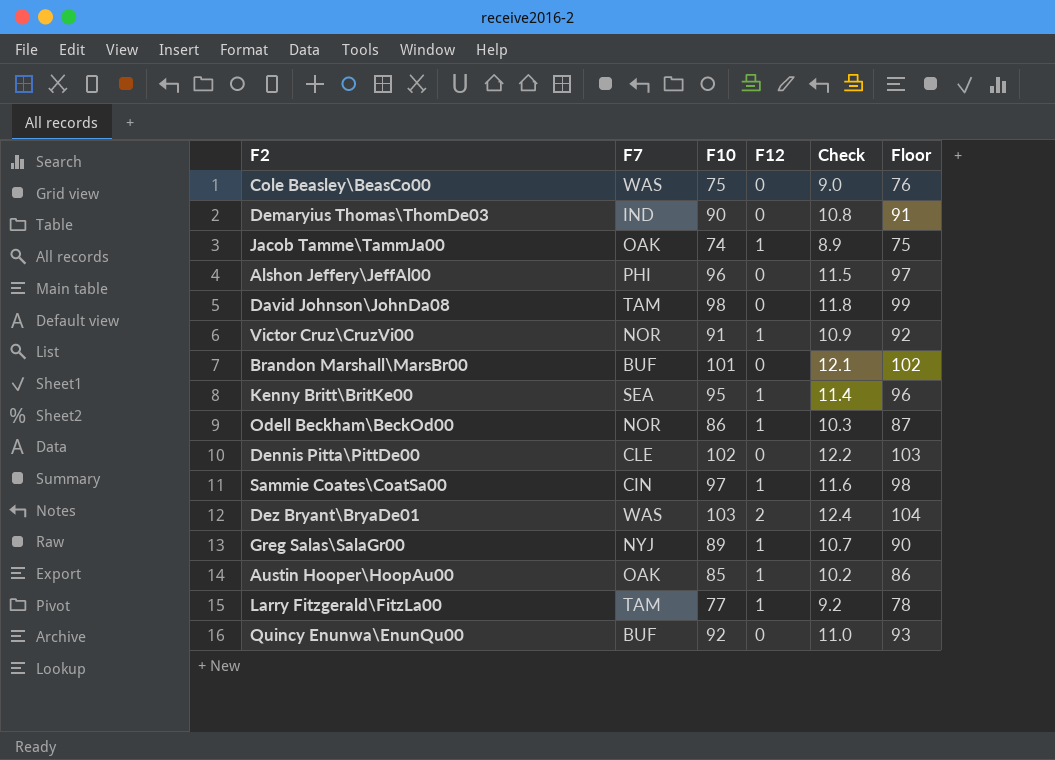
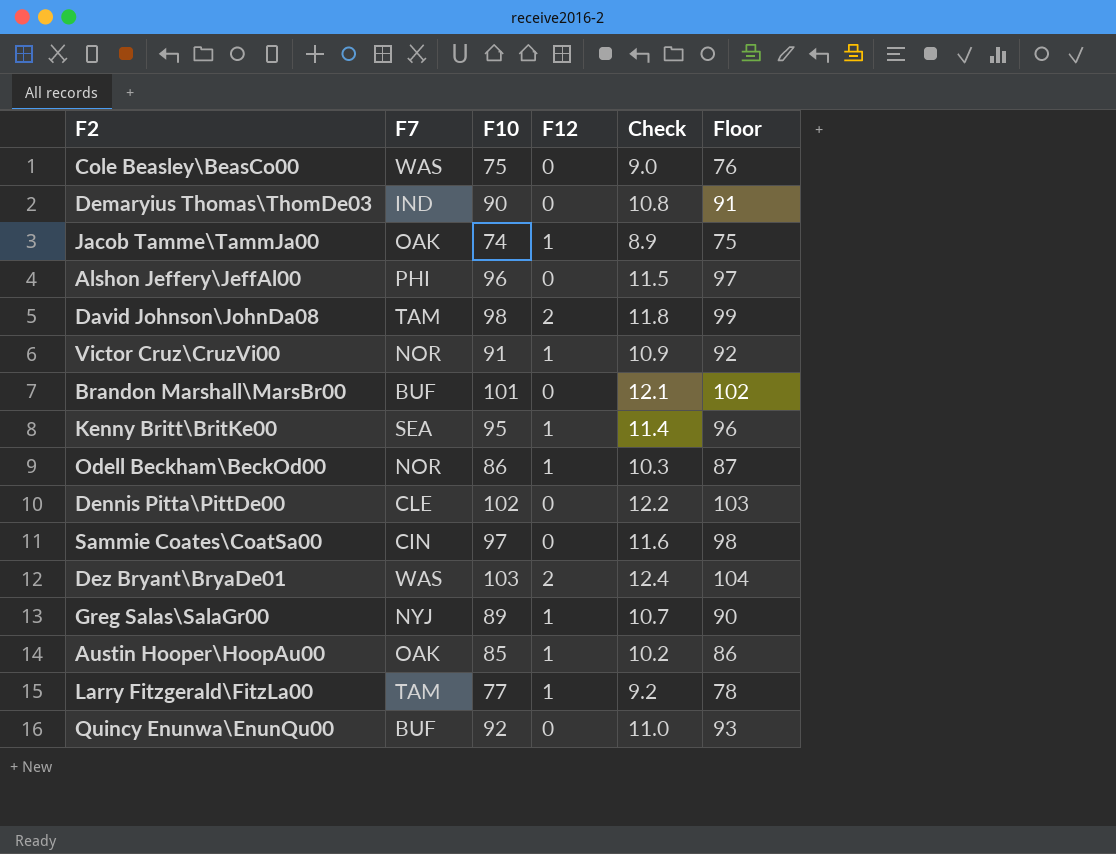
David Johnson\JohnDa08 | F12: 0 -> 2
Sammie Coates\CoatSa00 | F12: 1 -> 0

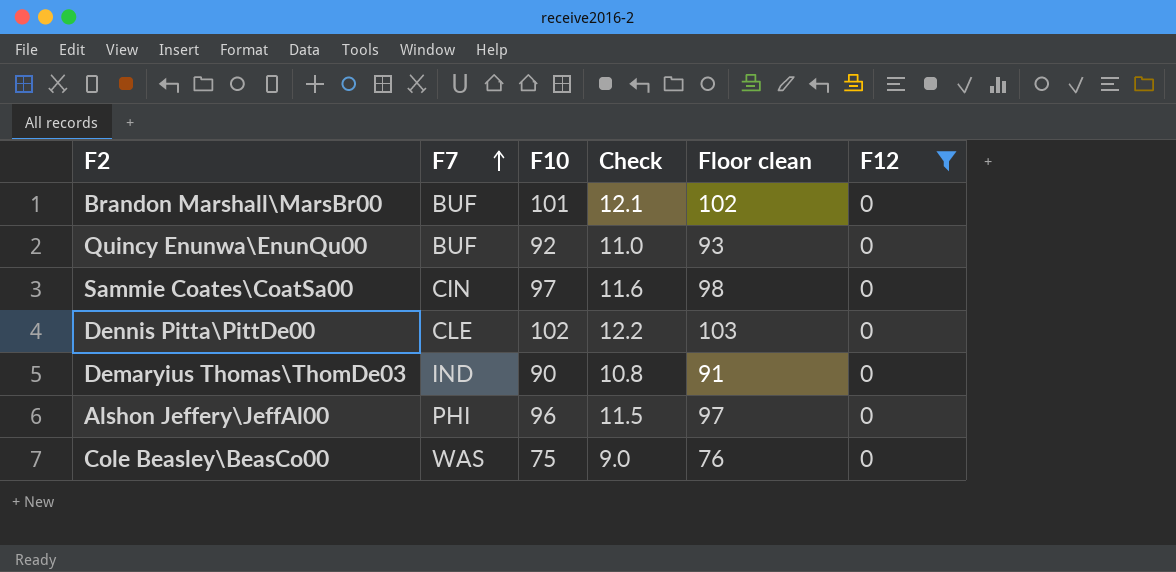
filter: none -> F12 = 0
row order: none -> F7 ascending
column name: Floor -> Floor clean
column F12 | position: 4 -> 6

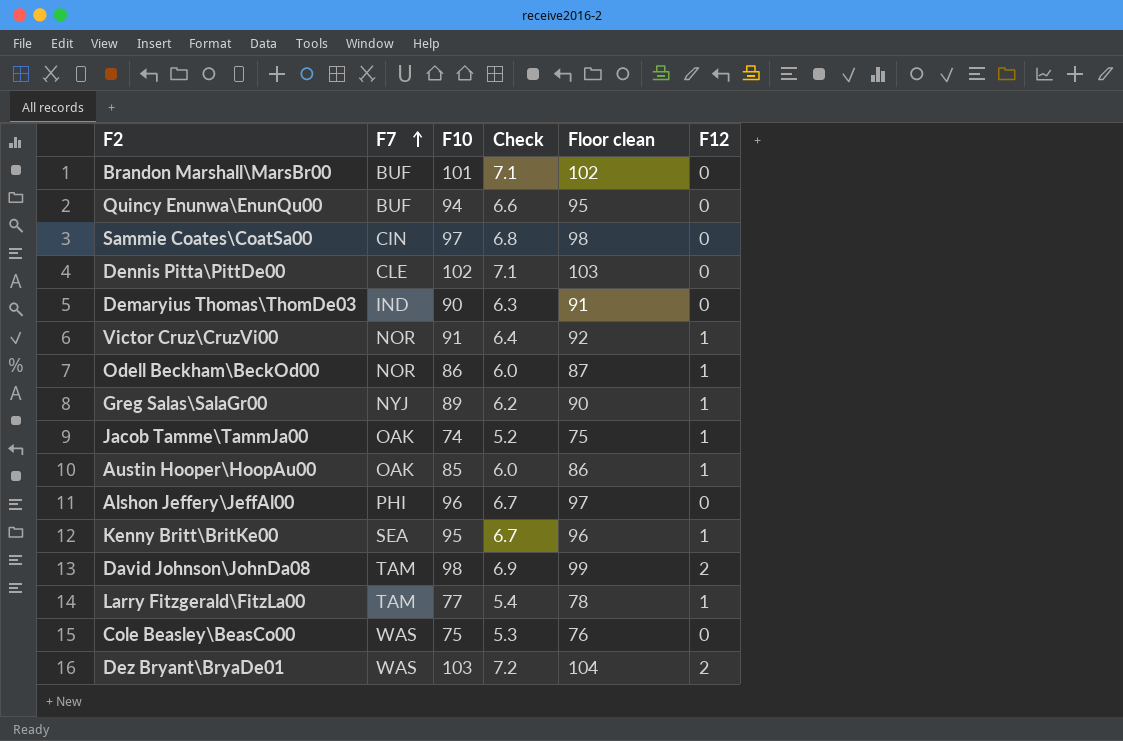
filter: F12 = 0 -> none
column Check | formula: [F10] * 0.12 -> [F10] * 0.07
Quincy Enunwa\EnunQu00 | F10: 92 -> 94
Quincy Enunwa\EnunQu00 | Floor clean: 93 -> 95

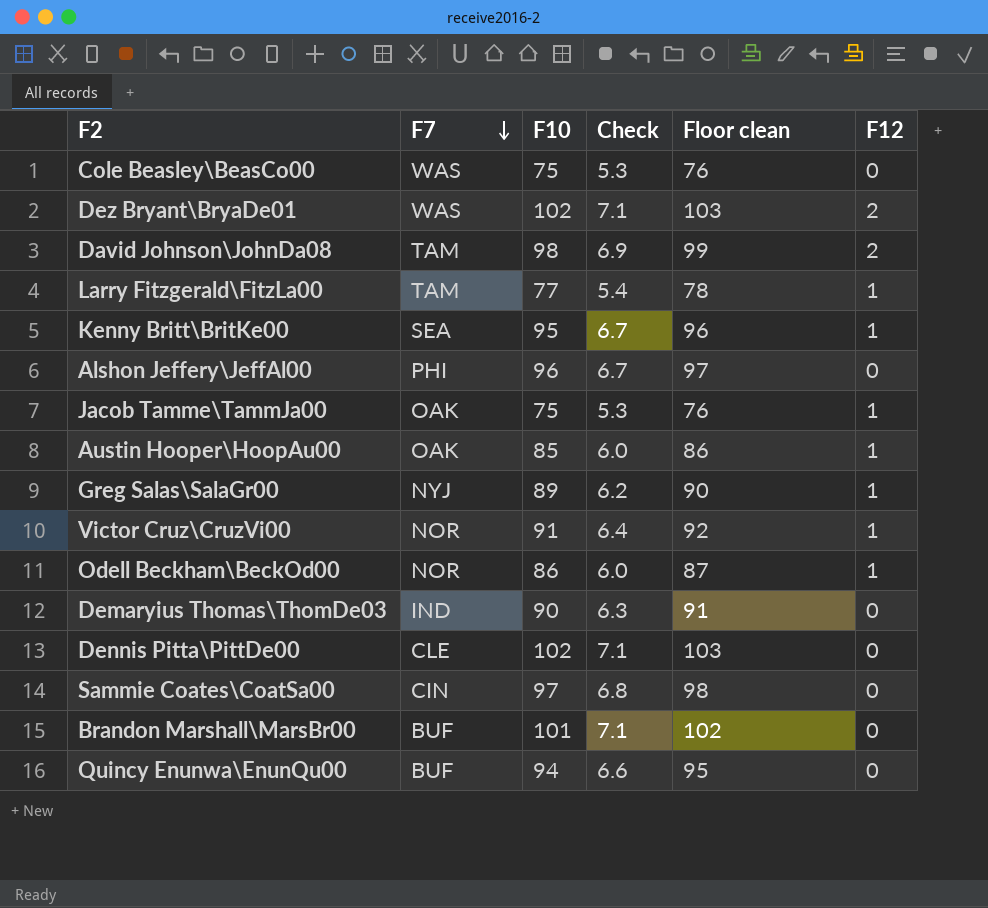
row order: F7 ascending -> F7 descending
Dez Bryant\BryaDe01 | F10: 103 -> 102
Dez Bryant\BryaDe01 | Check: 7.2 -> 7.1
Dez Bryant\BryaDe01 | Floor clean: 104 -> 103
Jacob Tamme\TammJa00 | F10: 74 -> 75
Jacob Tamme\TammJa00 | Check: 5.2 -> 5.3
Jacob Tamme\TammJa00 | Floor clean: 75 -> 76

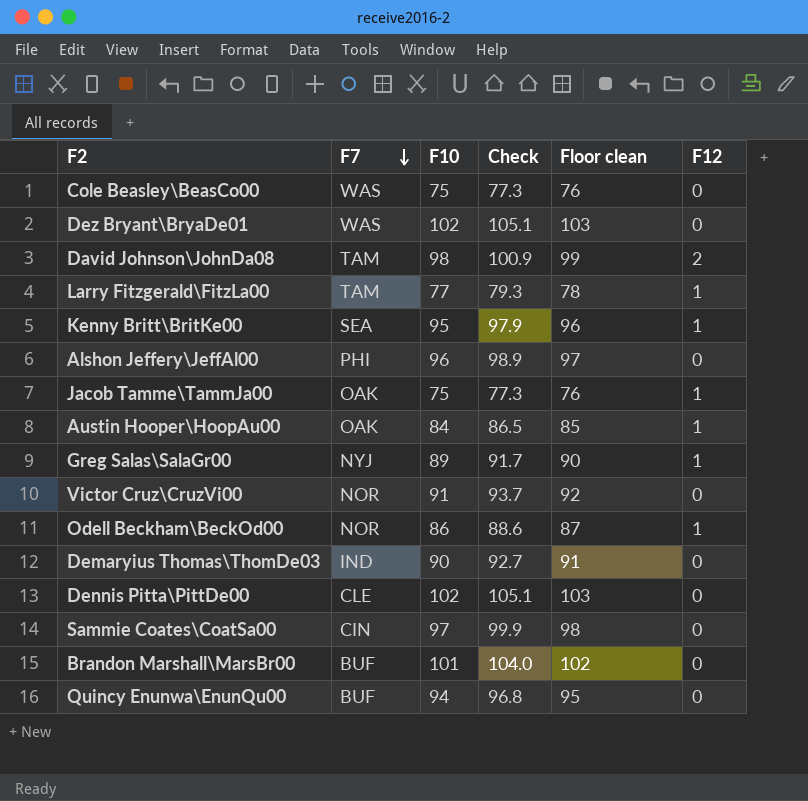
column Check | formula: [F10] * 0.07 -> [F10] * 1.03
Dez Bryant\BryaDe01 | F12: 2 -> 0
Austin Hooper\HoopAu00 | F10: 85 -> 84
Austin Hooper\HoopAu00 | Floor clean: 86 -> 85
Victor Cruz\CruzVi00 | F12: 1 -> 0

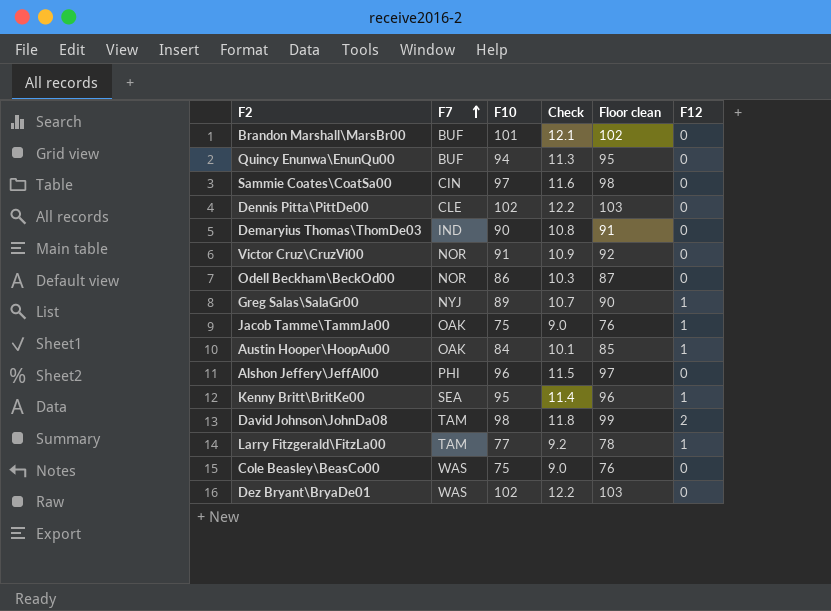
row order: F7 descending -> F7 ascending
column Check | formula: [F10] * 1.03 -> [F10] * 0.12
Odell Beckham\BeckOd00 | F12: 1 -> 0

